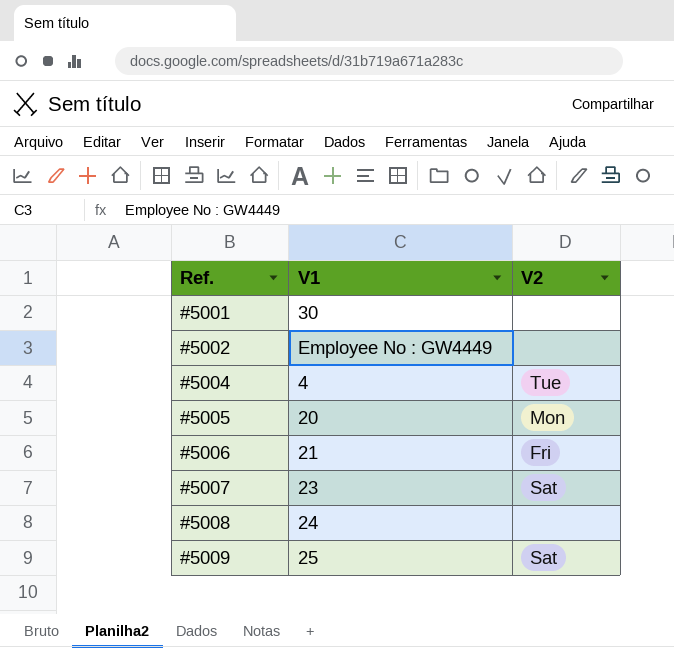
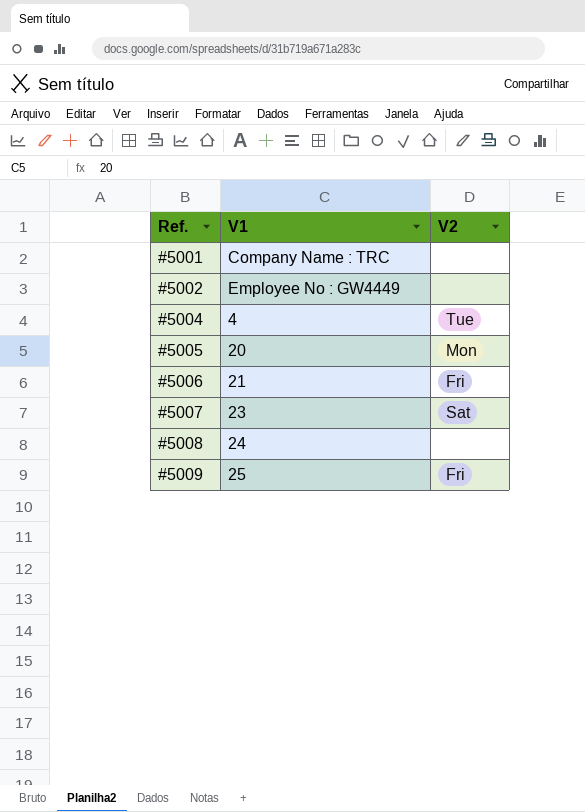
#5001 | V1: 30 -> Company Name : TRC
#5009 | V2: Sat -> Fri

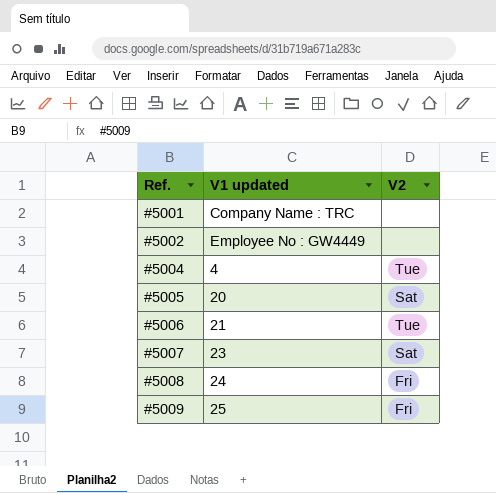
column name: V1 -> V1 updated
#5005 | V2: Mon -> Sat
#5006 | V2: Fri -> Tue
#5008 | V2: none -> Fri

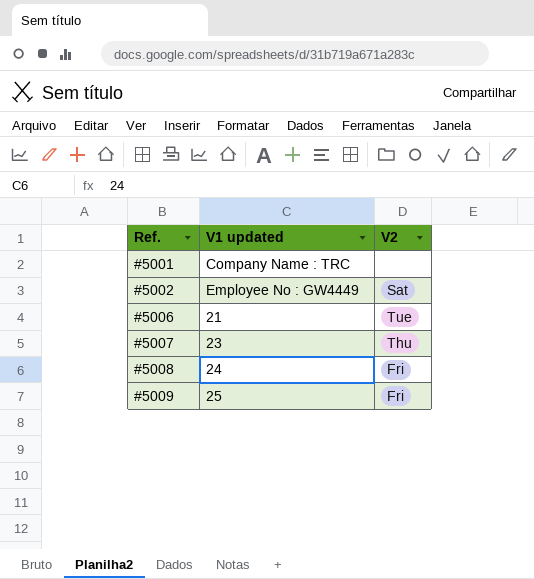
row #5004: 4 | Tue -> none
row #5005: 20 | Sat -> none
#5002 | V2: none -> Sat
#5007 | V2: Sat -> Thu

